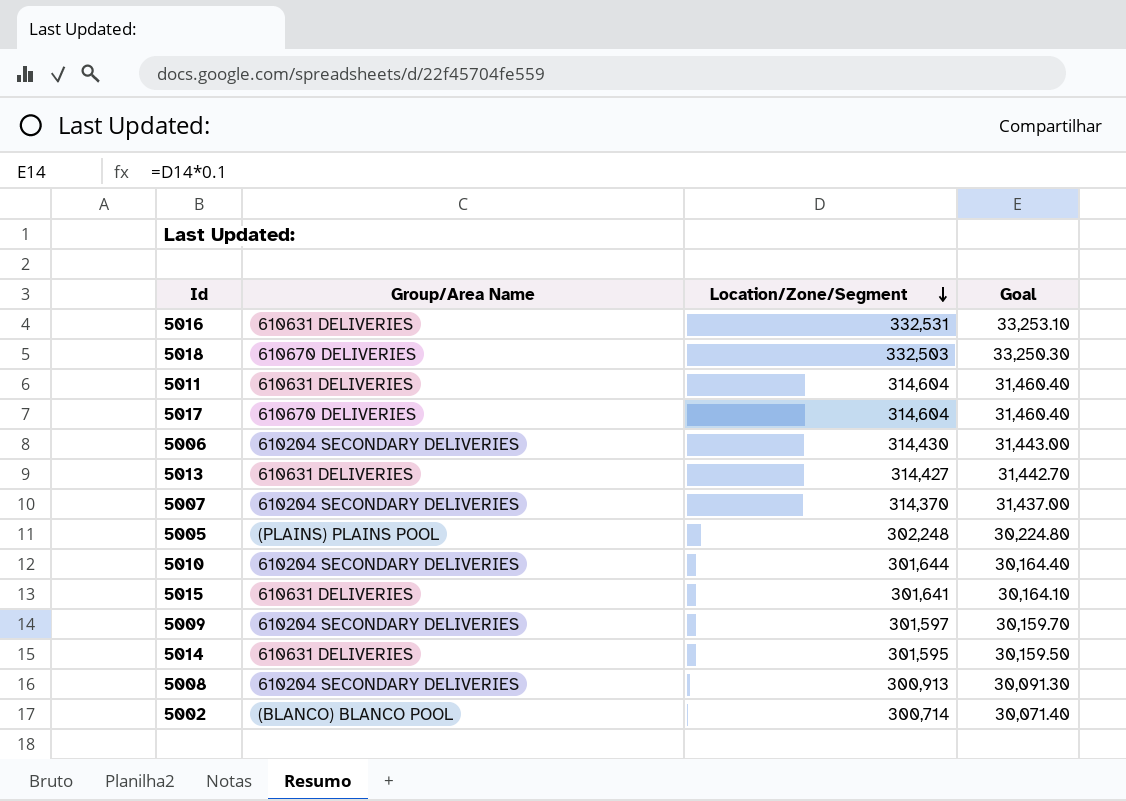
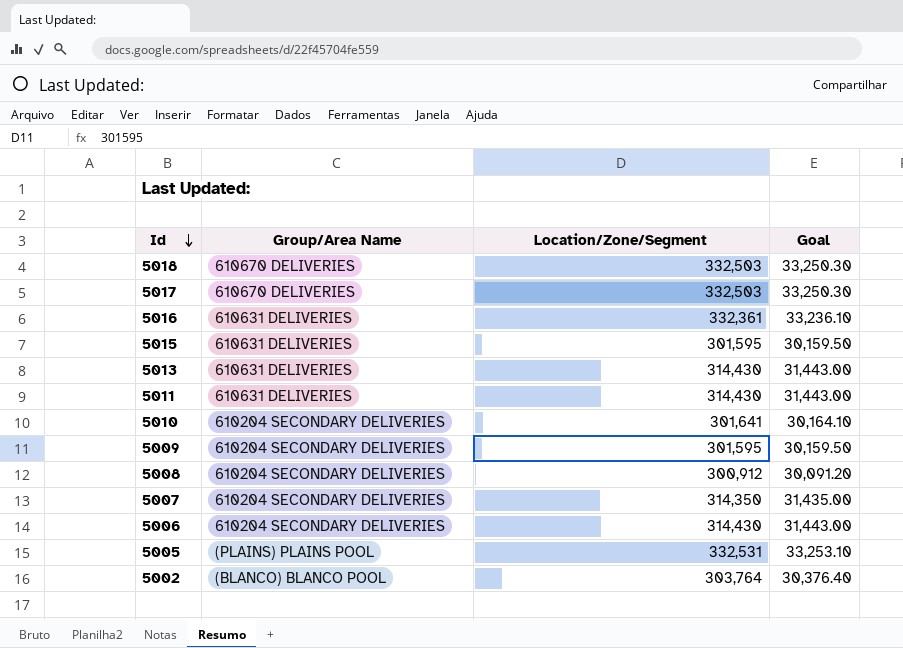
row order: Location/Zone/Segment descending -> Id descending
row 5014: 610631 DELIVERIES | 301,595 | 30,159.50 -> none
5017 | Location/Zone/Segment: 314,604 -> 332,503
5017 | Goal: 31,460.40 -> 33,250.30
5016 | Location/Zone/Segment: 332,531 -> 332,361
5016 | Goal: 33,253.10 -> 33,236.10
5015 | Location/Zone/Segment: 301,641 -> 301,595
5015 | Goal: 30,164.10 -> 30,159.50
5013 | Location/Zone/Segment: 314,427 -> 314,430
5013 | Goal: 31,442.70 -> 31,443.00
5011 | Location/Zone/Segment: 314,604 -> 314,430
5011 | Goal: 31,460.40 -> 31,443.00
5010 | Location/Zone/Segment: 301,644 -> 301,641
5010 | Goal: 30,164.40 -> 30,164.10
5009 | Location/Zone/Segment: 301,597 -> 301,595
5009 | Goal: 30,159.70 -> 30,159.50
5008 | Location/Zone/Segment: 300,913 -> 300,912
5008 | Goal: 30,091.30 -> 30,091.20
5007 | Location/Zone/Segment: 314,370 -> 314,350
5007 | Goal: 31,437.00 -> 31,435.00
5005 | Location/Zone/Segment: 302,248 -> 332,531
5005 | Goal: 30,224.80 -> 33,253.10
5002 | Location/Zone/Segment: 300,714 -> 303,764
5002 | Goal: 30,071.40 -> 30,376.40

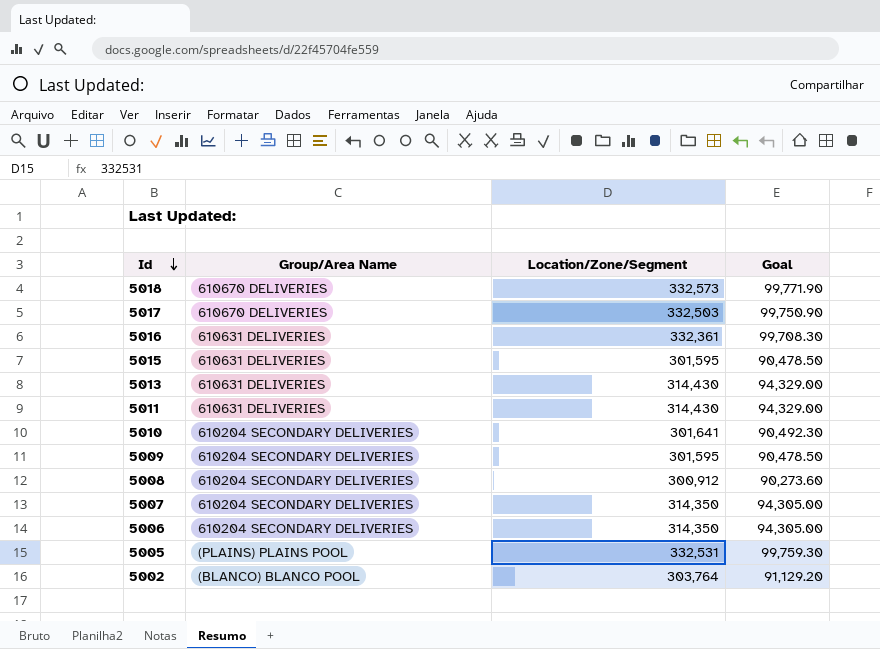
column Goal | formula: [Location/Zone/Segment] * 0.1 -> [Location/Zone/Segment] * 0.3
5018 | Location/Zone/Segment: 332,503 -> 332,573
5006 | Location/Zone/Segment: 314,430 -> 314,350

